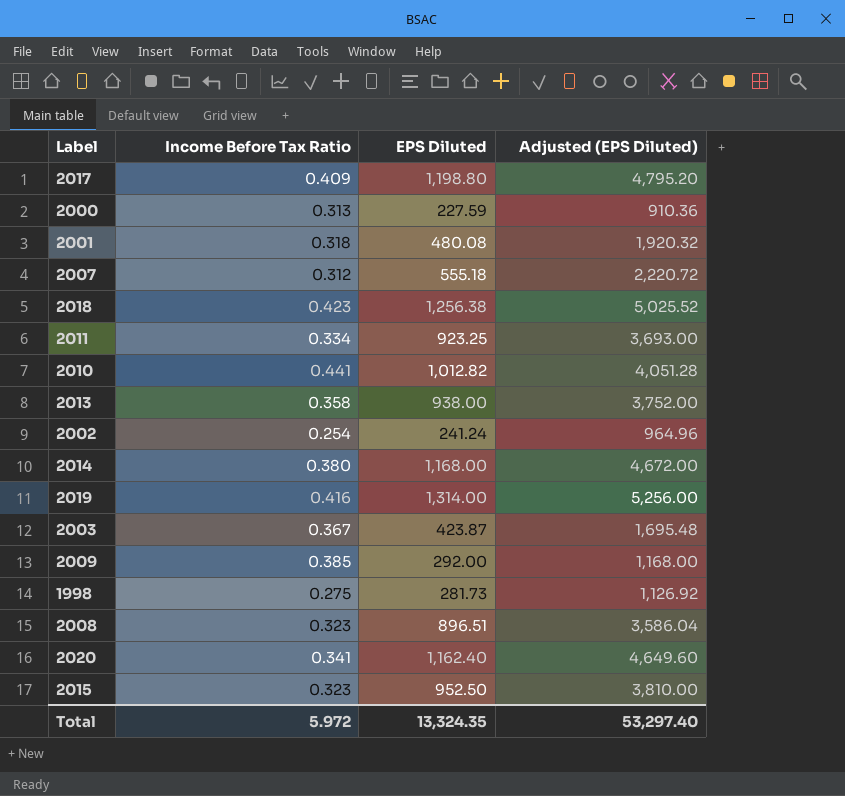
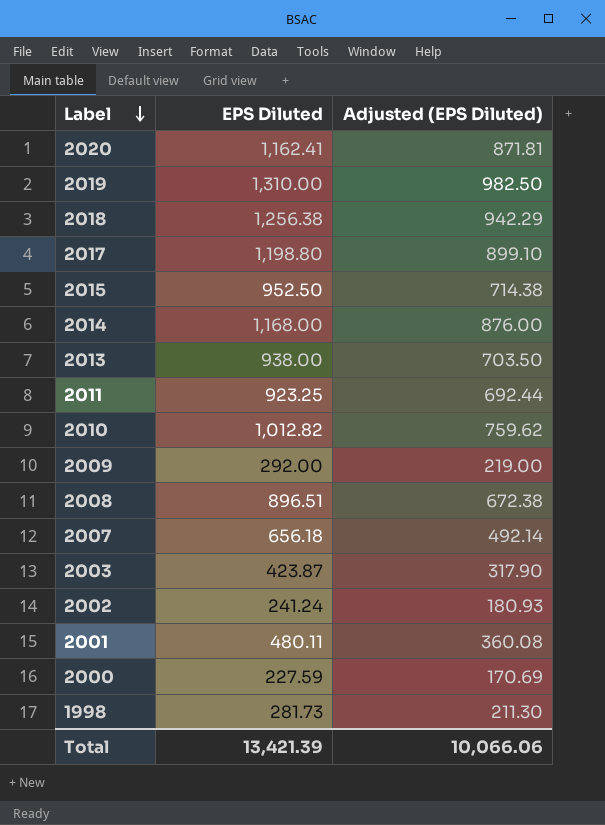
row order: none -> Label descending
column Income Before Tax Ratio | position: 2 -> none
column Adjusted (EPS Diluted) | formula: [EPS Diluted] * 4 -> [EPS Diluted] * 0.75
2020 | EPS Diluted: 1,162.40 -> 1,162.41
2019 | EPS Diluted: 1,314.00 -> 1,310.00
2007 | EPS Diluted: 555.18 -> 656.18
2001 | EPS Diluted: 480.08 -> 480.11
Total | EPS Diluted: 13,324.35 -> 13,421.39
Total | Adjusted (EPS Diluted): 53,297.40 -> 10,066.06

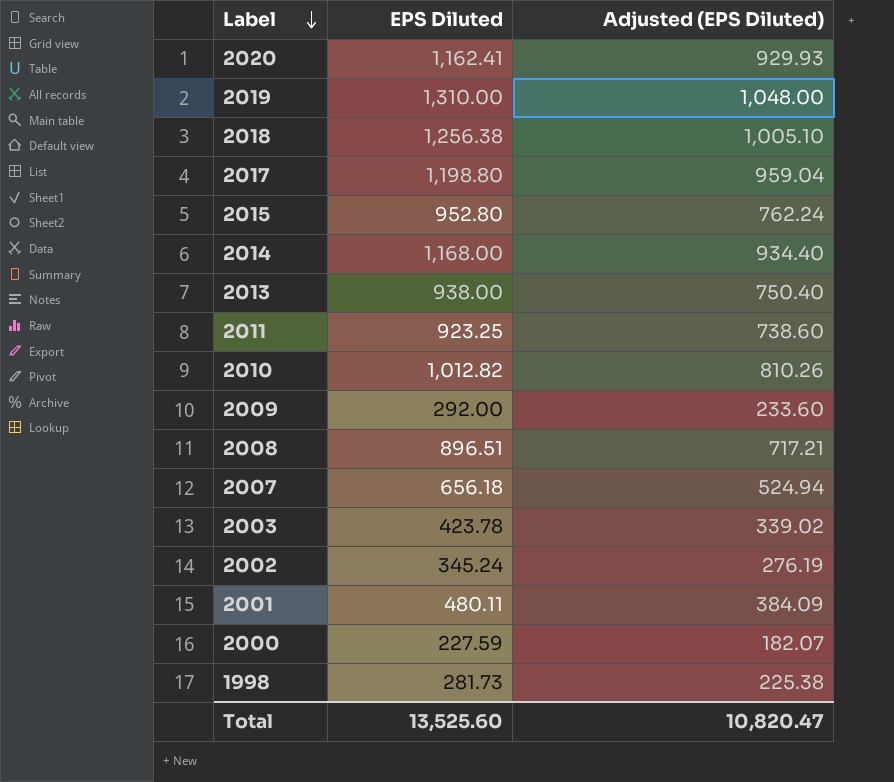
column Adjusted (EPS Diluted) | formula: [EPS Diluted] * 0.75 -> [EPS Diluted] * 0.8
2015 | EPS Diluted: 952.50 -> 952.80
2003 | EPS Diluted: 423.87 -> 423.78
2002 | EPS Diluted: 241.24 -> 345.24
Total | EPS Diluted: 13,421.39 -> 13,525.60
Total | Adjusted (EPS Diluted): 10,066.06 -> 10,820.47

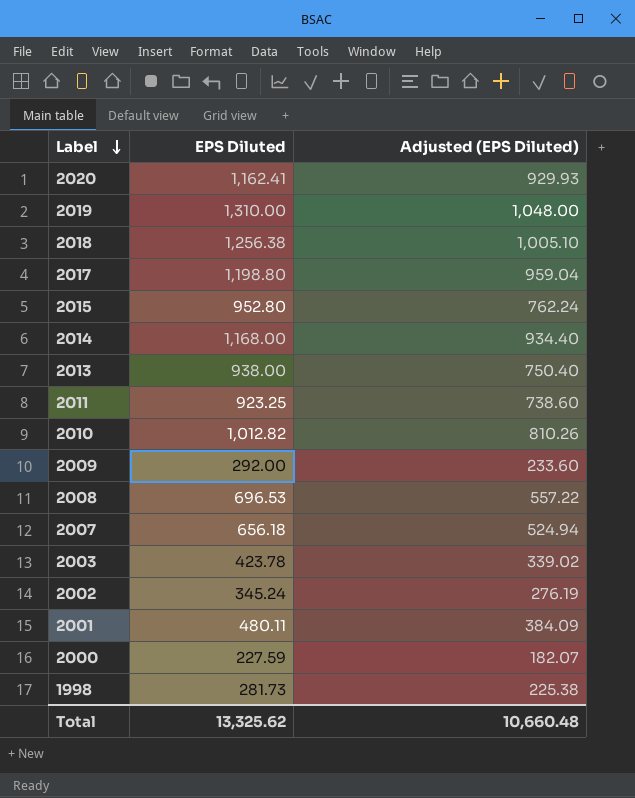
2008 | EPS Diluted: 896.51 -> 696.53
2008 | Adjusted (EPS Diluted): 717.21 -> 557.22
Total | EPS Diluted: 13,525.60 -> 13,325.62
Total | Adjusted (EPS Diluted): 10,820.47 -> 10,660.48

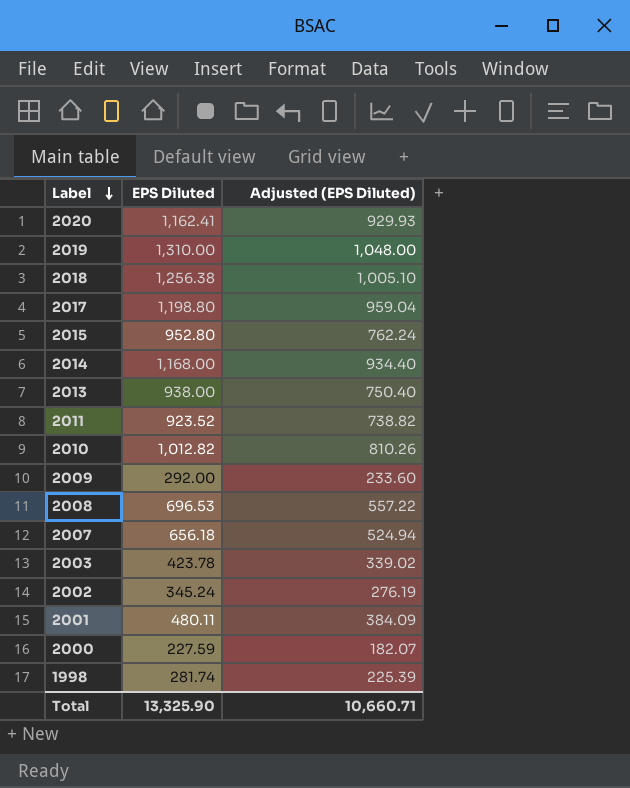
2011 | EPS Diluted: 923.25 -> 923.52
2011 | Adjusted (EPS Diluted): 738.60 -> 738.82
1998 | EPS Diluted: 281.73 -> 281.74
1998 | Adjusted (EPS Diluted): 225.38 -> 225.39
Total | EPS Diluted: 13,325.62 -> 13,325.90
Total | Adjusted (EPS Diluted): 10,660.48 -> 10,660.71

